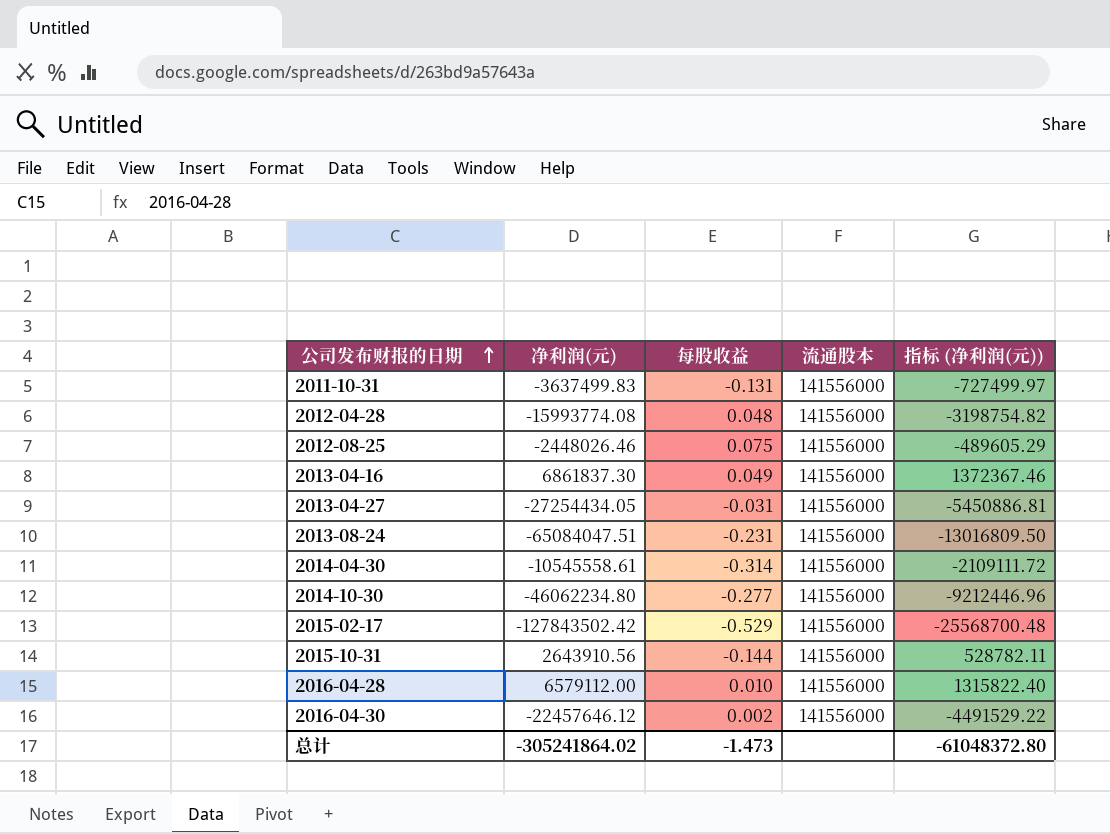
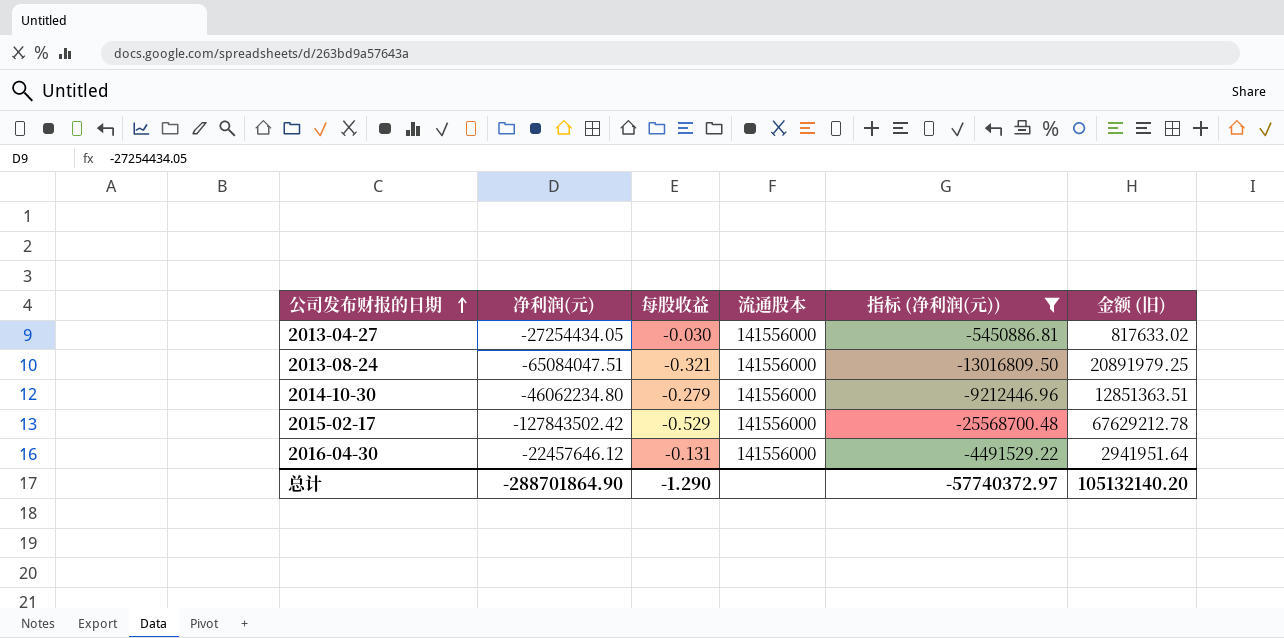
filter: none -> 指标 (净利润(元)) <= -4491529.22
column 金额 (旧) | formula: none -> [净利润(元)] * [每股收益]
2013-04-27 | 每股收益: -0.031 -> -0.030
2013-08-24 | 每股收益: -0.231 -> -0.321
2014-10-30 | 每股收益: -0.277 -> -0.279
2016-04-30 | 每股收益: 0.002 -> -0.131
总计 | 净利润(元): -305241864.02 -> -288701864.90
总计 | 每股收益: -1.473 -> -1.290
总计 | 指标 (净利润(元)): -61048372.80 -> -57740372.97

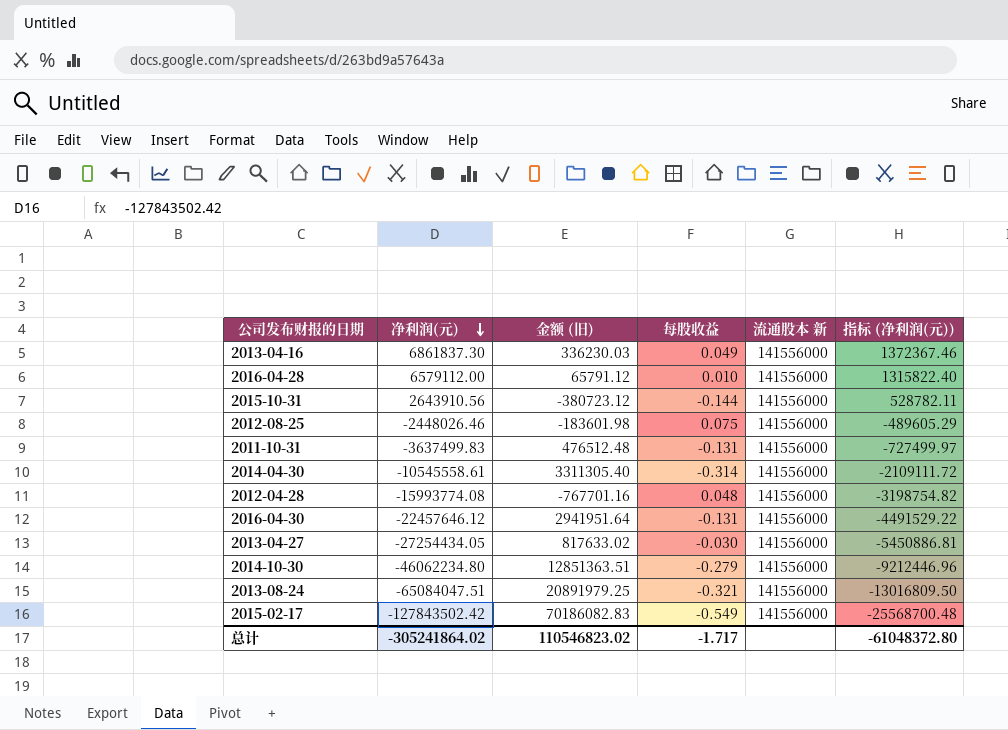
filter: 指标 (净利润(元)) <= -4491529.22 -> none
row order: 公司发布财报的日期 ascending -> 净利润(元) descending
column 金额 (旧) | position: 6 -> 3
column name: 流通股本 -> 流通股本 新
2015-02-17 | 金额 (旧): 67629212.78 -> 70186082.83
2015-02-17 | 每股收益: -0.529 -> -0.549
总计 | 净利润(元): -288701864.90 -> -305241864.02
总计 | 金额 (旧): 105132140.20 -> 110546823.02
总计 | 每股收益: -1.290 -> -1.717
总计 | 指标 (净利润(元)): -57740372.97 -> -61048372.80

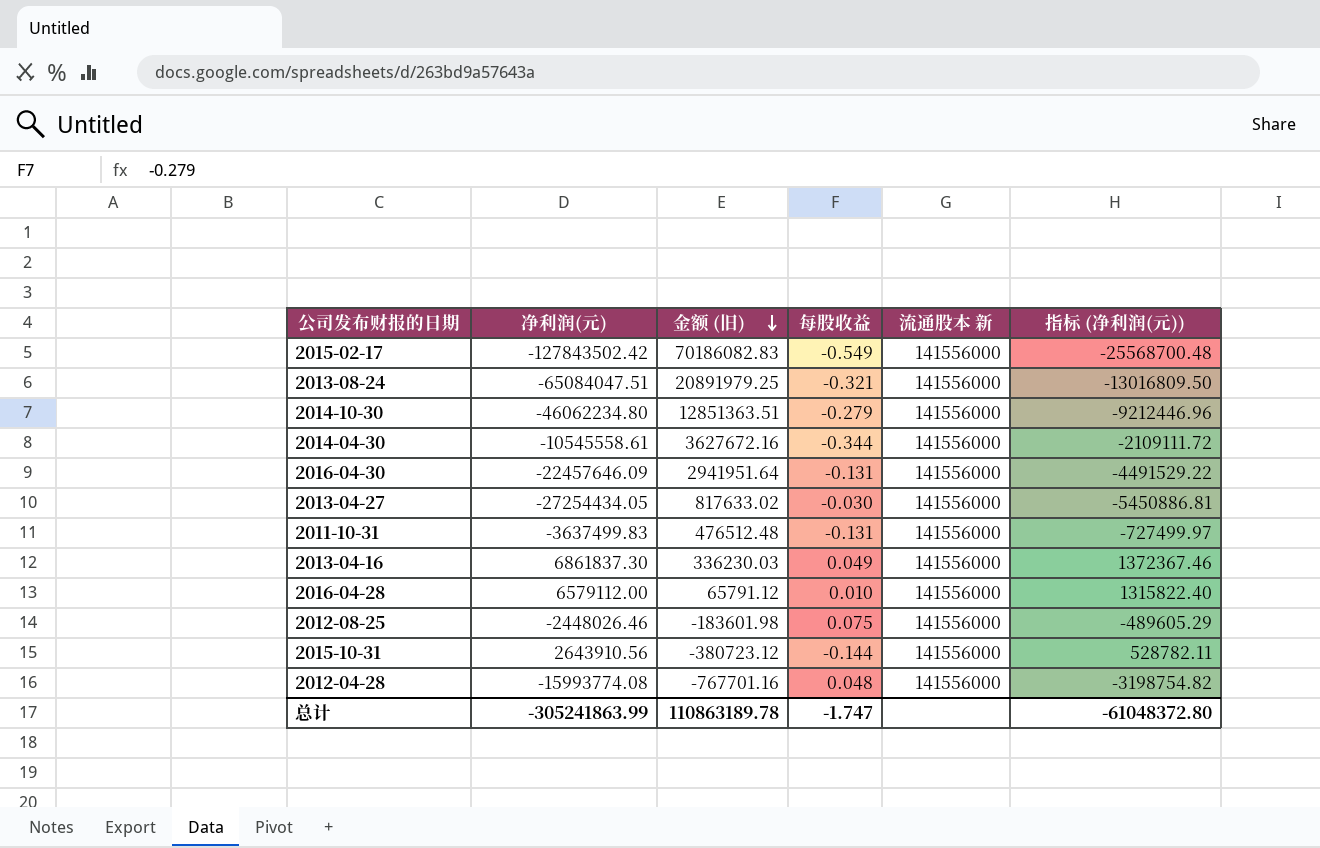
row order: 净利润(元) descending -> 金额 (旧) descending
2014-04-30 | 金额 (旧): 3311305.40 -> 3627672.16
2014-04-30 | 每股收益: -0.314 -> -0.344
2016-04-30 | 净利润(元): -22457646.12 -> -22457646.09
总计 | 净利润(元): -305241864.02 -> -305241863.99
总计 | 金额 (旧): 110546823.02 -> 110863189.78
总计 | 每股收益: -1.717 -> -1.747

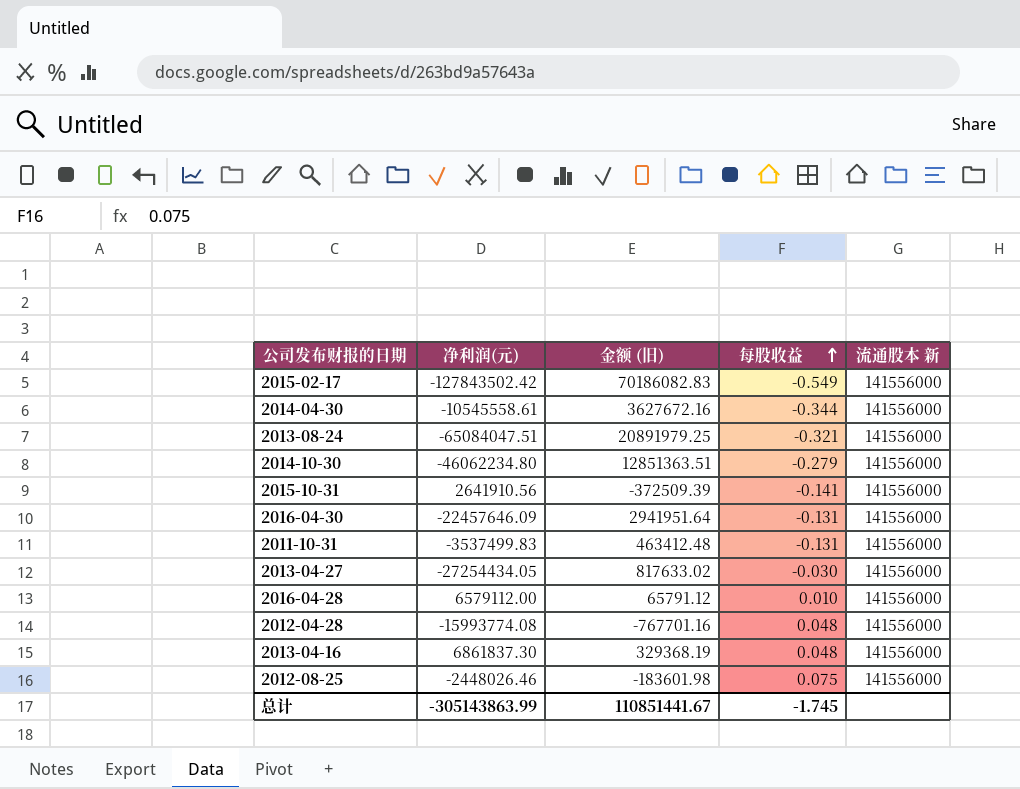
row order: 金额 (旧) descending -> 每股收益 ascending
column 指标 (净利润(元)) | formula: [净利润(元)] * 0.2 -> none
2015-10-31 | 净利润(元): 2643910.56 -> 2641910.56
2015-10-31 | 金额 (旧): -380723.12 -> -372509.39
2015-10-31 | 每股收益: -0.144 -> -0.141
2011-10-31 | 净利润(元): -3637499.83 -> -3537499.83
2011-10-31 | 金额 (旧): 476512.48 -> 463412.48
2013-04-16 | 金额 (旧): 336230.03 -> 329368.19
2013-04-16 | 每股收益: 0.049 -> 0.048
总计 | 净利润(元): -305241863.99 -> -305143863.99
总计 | 金额 (旧): 110863189.78 -> 110851441.67
总计 | 每股收益: -1.747 -> -1.745

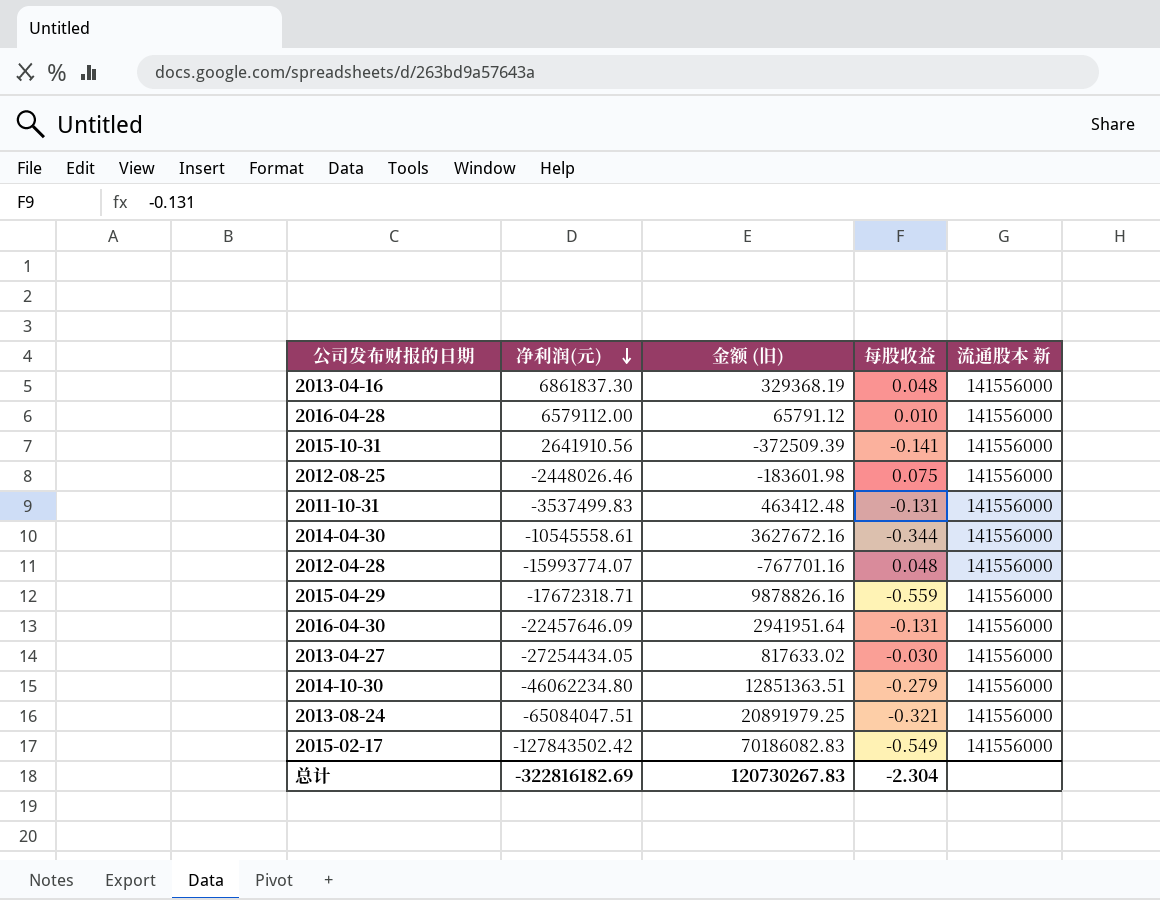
row order: 每股收益 ascending -> 净利润(元) descending
2012-04-28 | 净利润(元): -15993774.08 -> -15993774.07
row 2015-04-29: none -> -17672318.71 | 9878826.16 | -0.559 | 141556000
总计 | 净利润(元): -305143863.99 -> -322816182.69
总计 | 金额 (旧): 110851441.67 -> 120730267.83
总计 | 每股收益: -1.745 -> -2.304

